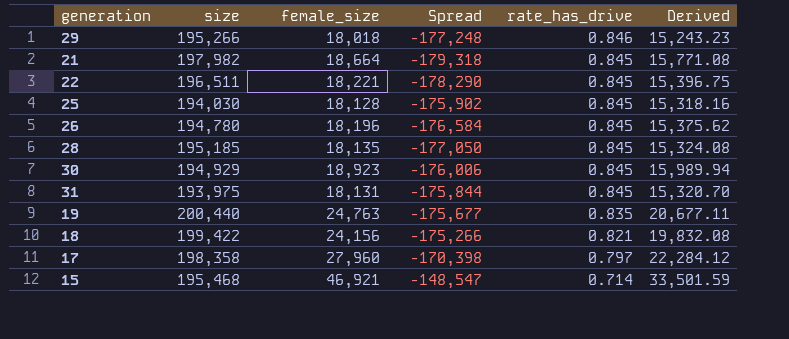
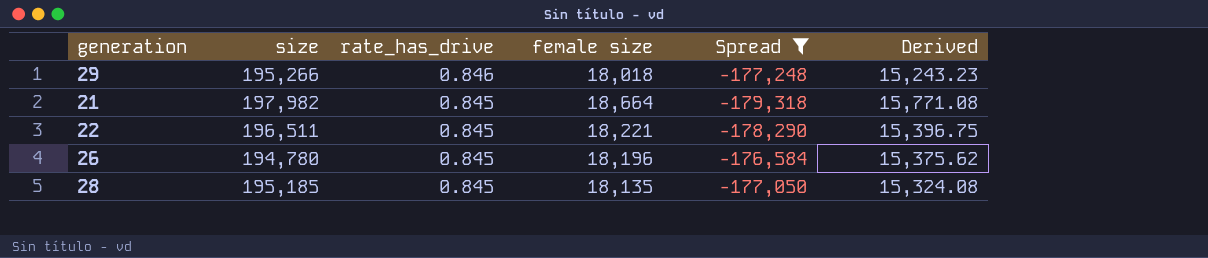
filter: none -> Spread <= -176,584
column rate_has_drive | position: 5 -> 3
column name: female_size -> female size

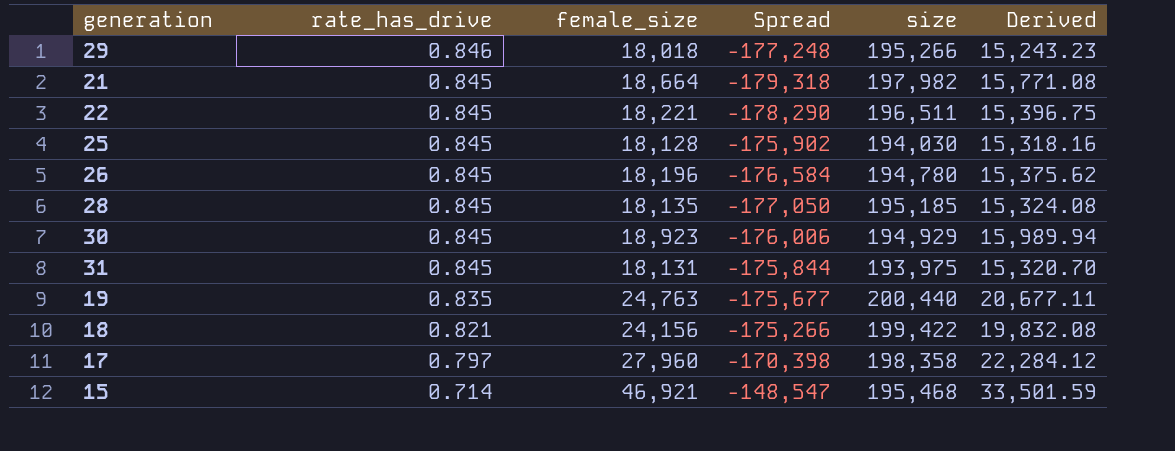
filter: Spread <= -176,584 -> none
column name: female size -> female_size
column size | position: 2 -> 5

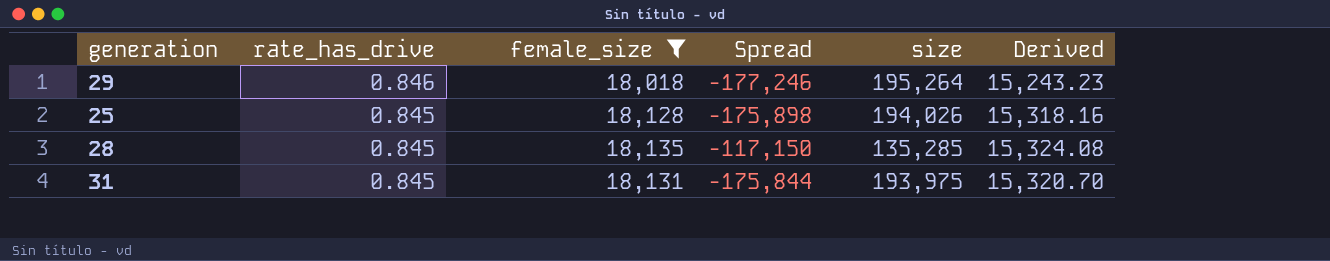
filter: none -> female_size <= 18,135
29 | Spread: -177,248 -> -177,246
29 | size: 195,266 -> 195,264
25 | Spread: -175,902 -> -175,898
25 | size: 194,030 -> 194,026
28 | Spread: -177,050 -> -117,150
28 | size: 195,185 -> 135,285

